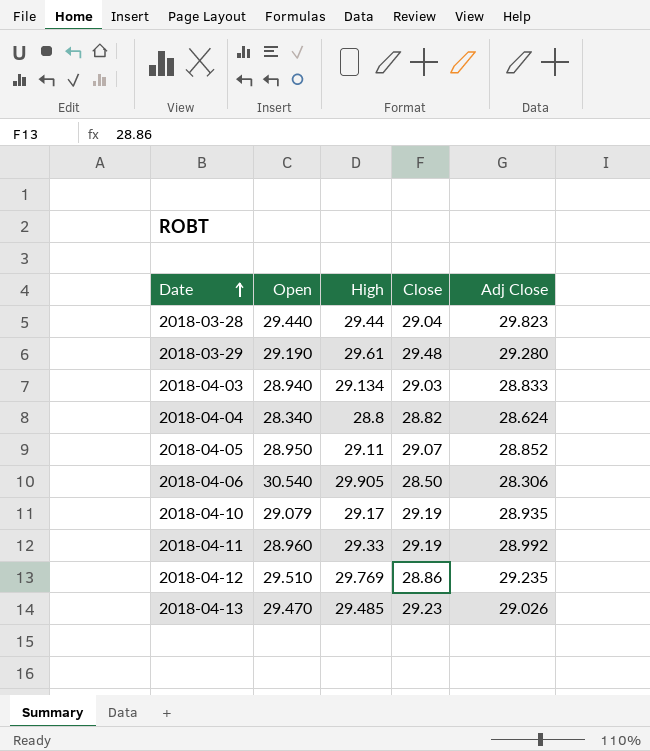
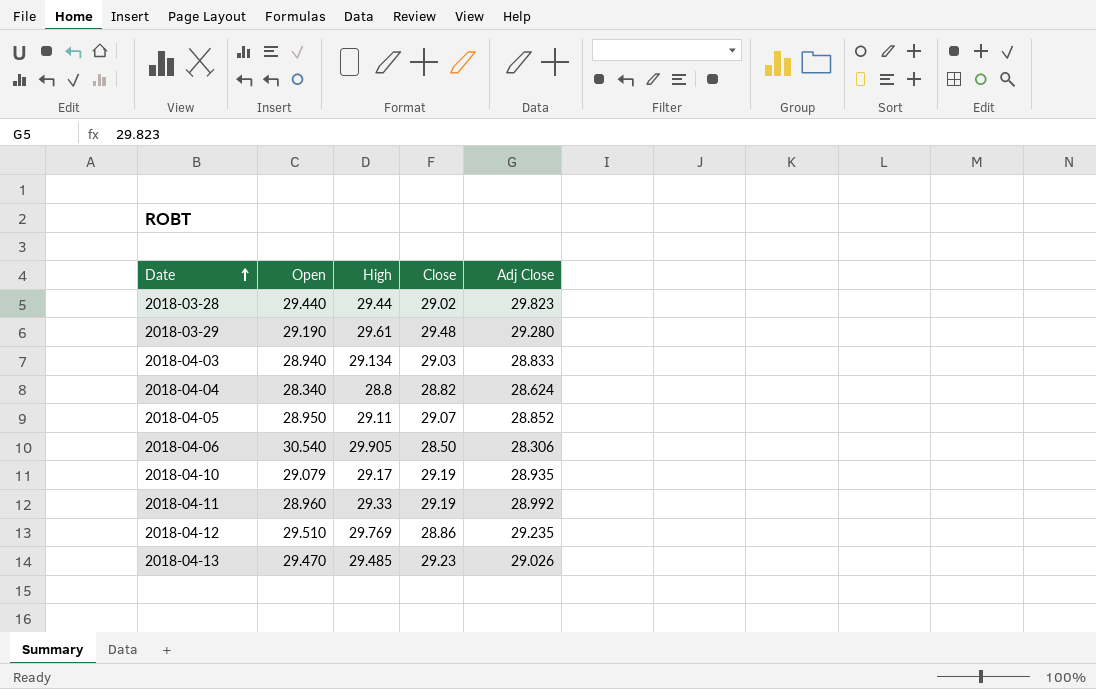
2018-03-28 | Close: 29.04 -> 29.02

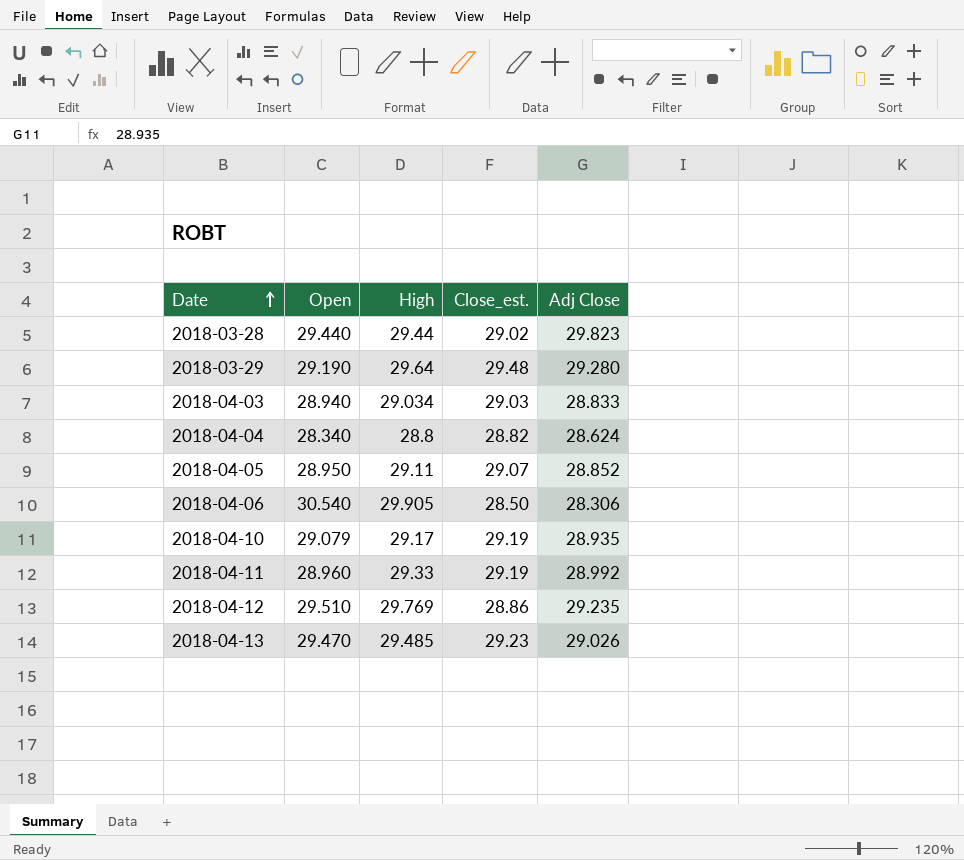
column name: Close -> Close_est.
2018-03-29 | High: 29.61 -> 29.64
2018-04-03 | High: 29.134 -> 29.034

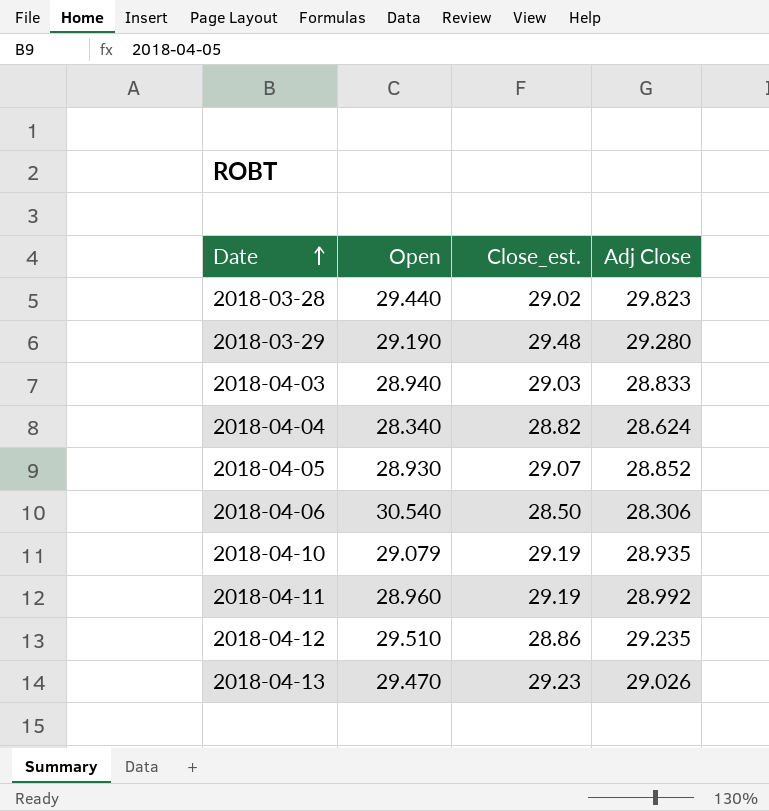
column High | position: 3 -> none
2018-04-05 | Open: 28.950 -> 28.930

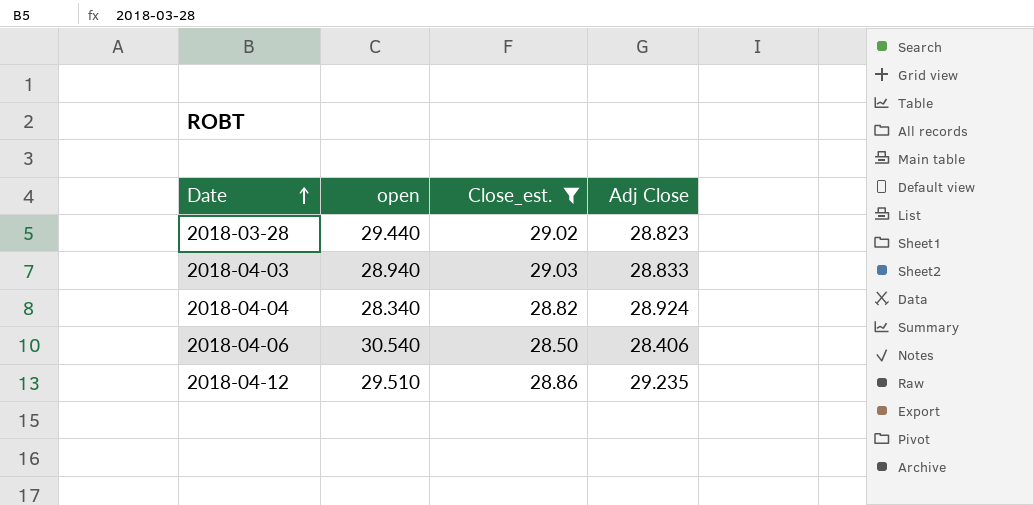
filter: none -> Close_est. <= 29.03
column name: Open -> open
2018-03-28 | Adj Close: 29.823 -> 28.823
2018-04-04 | Adj Close: 28.624 -> 28.924
2018-04-06 | Adj Close: 28.306 -> 28.406

